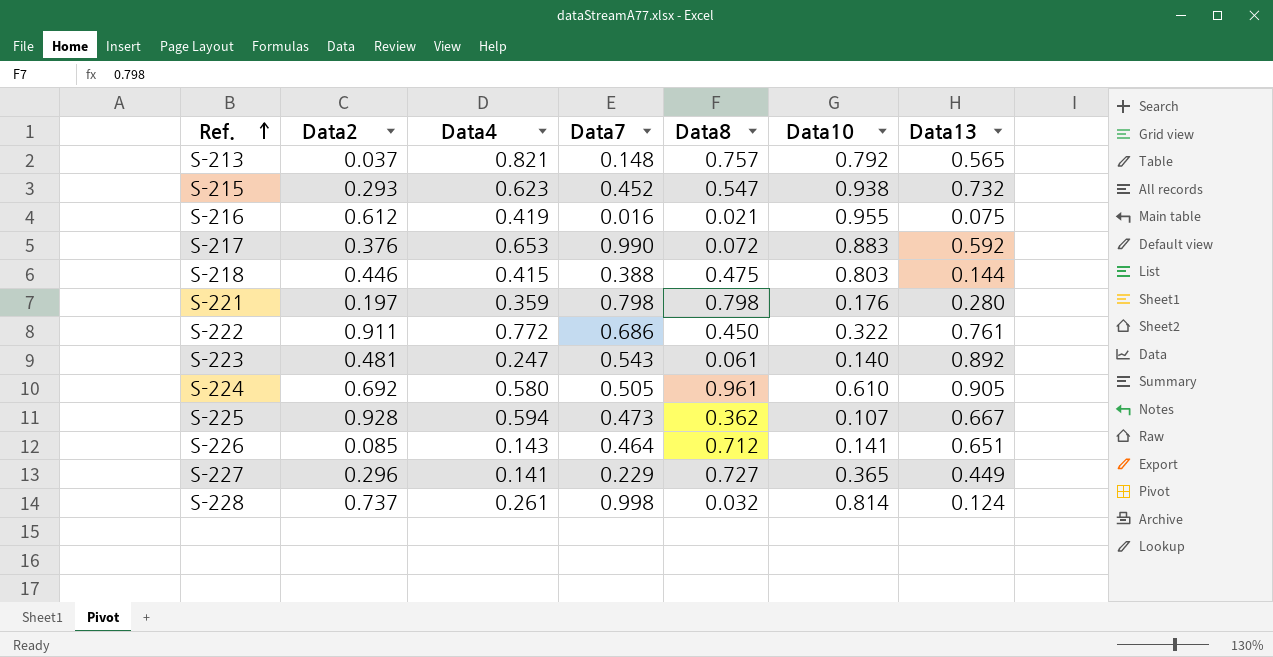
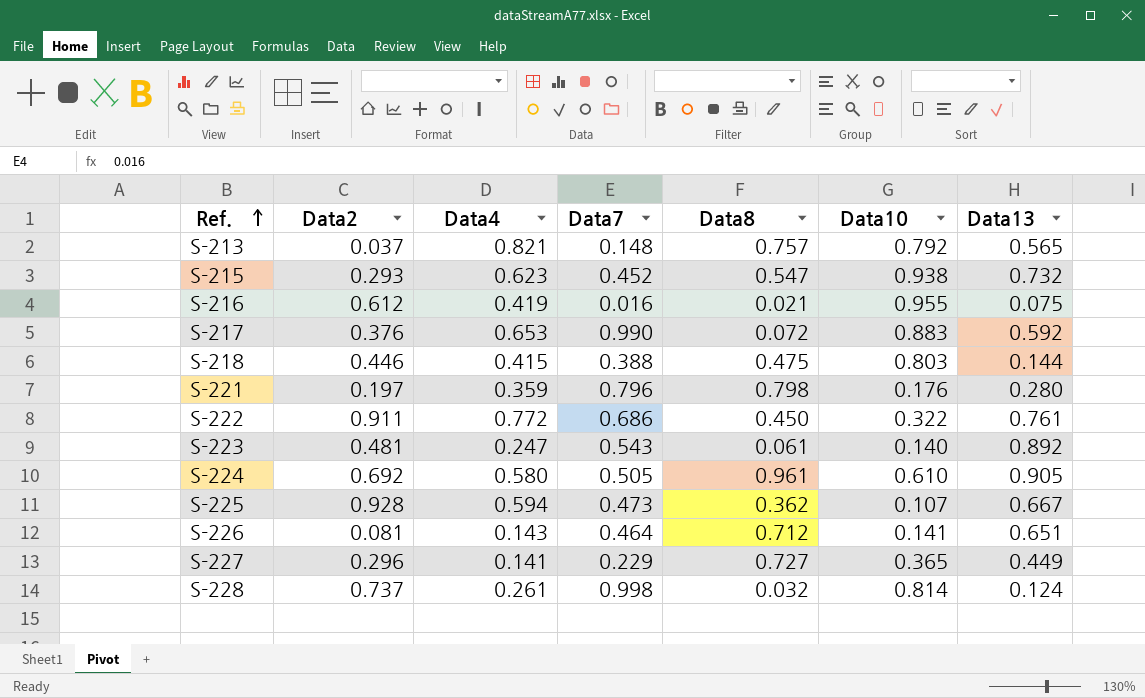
S-221 | Data7: 0.798 -> 0.796
S-226 | Data2: 0.085 -> 0.081

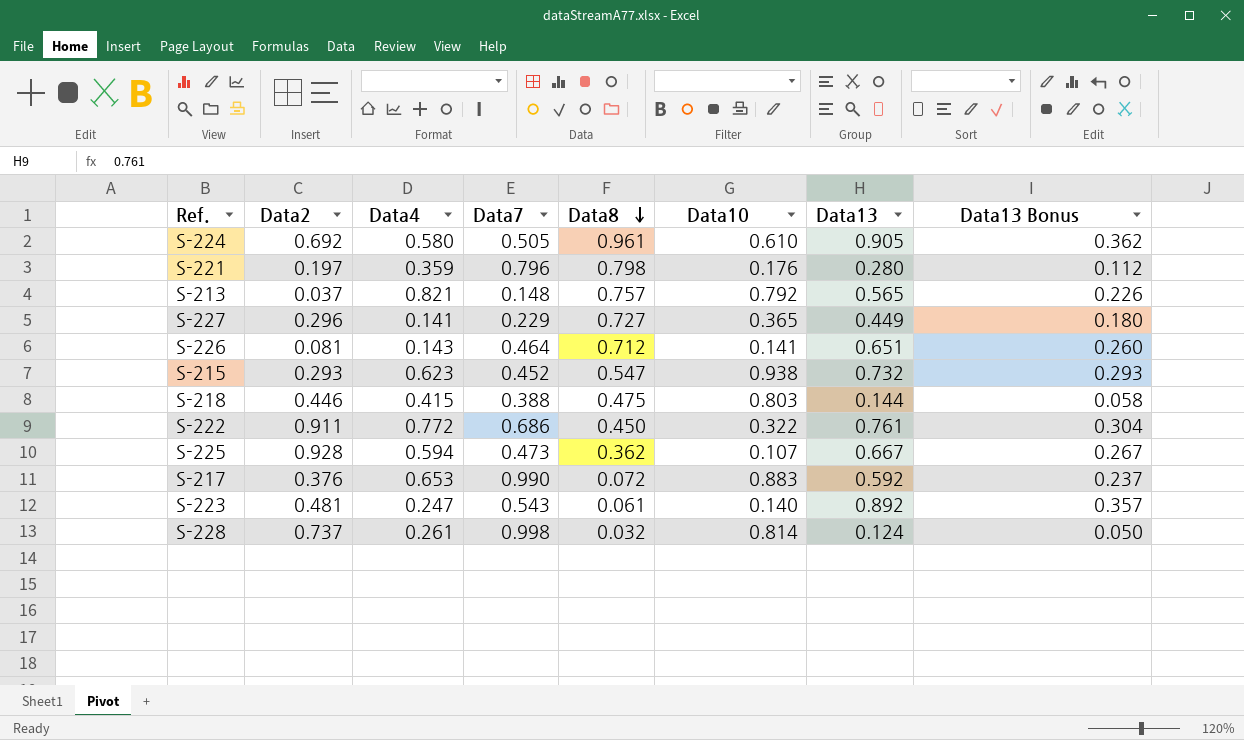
row order: Ref. ascending -> Data8 descending
column Data13 Bonus | formula: none -> [Data13] * 0.4
row S-216: 0.612 | 0.419 | 0.016 | 0.021 | 0.955 | 0.075 -> none

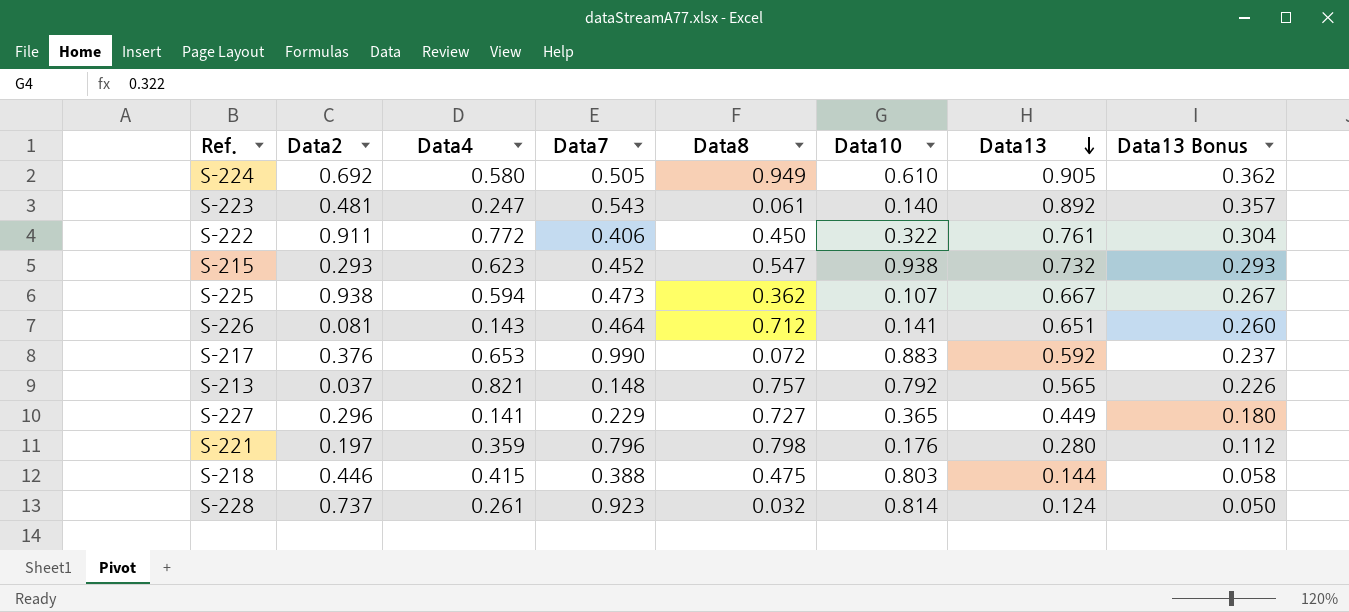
row order: Data8 descending -> Data13 descending
S-224 | Data8: 0.961 -> 0.949
S-222 | Data7: 0.686 -> 0.406
S-225 | Data2: 0.928 -> 0.938
S-228 | Data7: 0.998 -> 0.923

